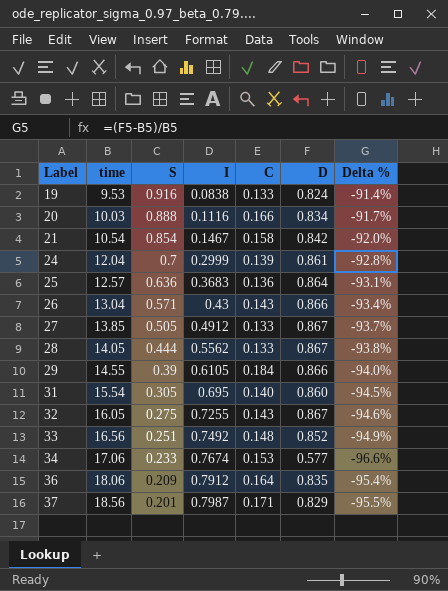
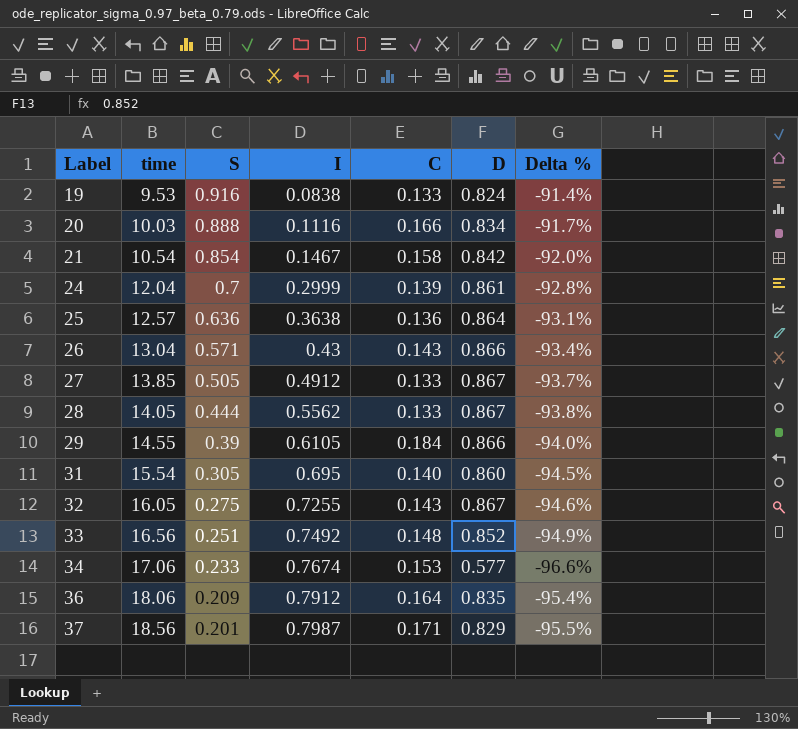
25 | I: 0.3683 -> 0.3638

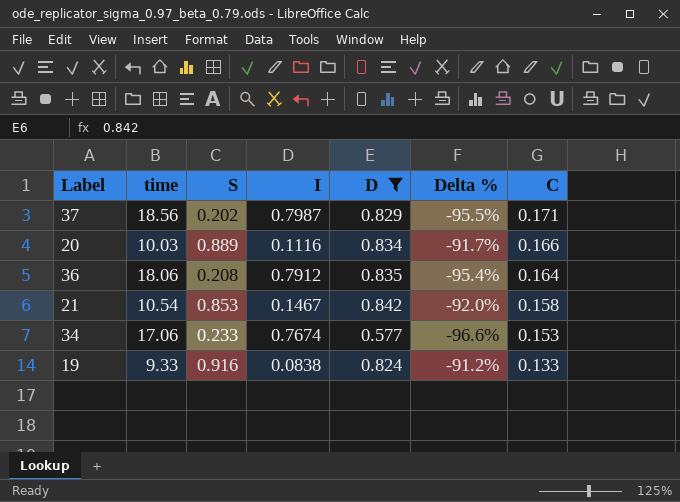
filter: none -> D <= 0.842
row order: Label ascending -> C descending
column C | position: 5 -> 7
37 | S: 0.201 -> 0.202
20 | S: 0.888 -> 0.889
36 | S: 0.209 -> 0.208
21 | S: 0.854 -> 0.853
19 | time: 9.53 -> 9.33
19 | Delta %: -91.4% -> -91.2%

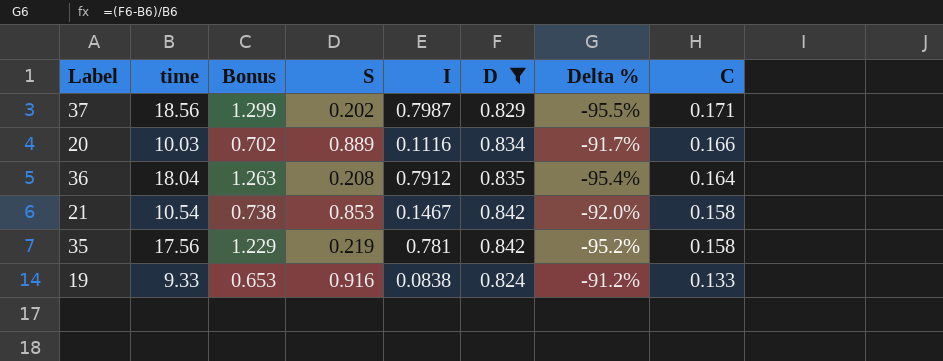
column Bonus | formula: none -> [time] * 0.07
row 34: 17.06 | 0.233 | 0.7674 | 0.577 | -96.6% | 0.153 -> none
36 | time: 18.06 -> 18.04
row 35: none -> 17.56 | 1.229 | 0.219 | 0.781 | 0.842 | -95.2% | 0.158

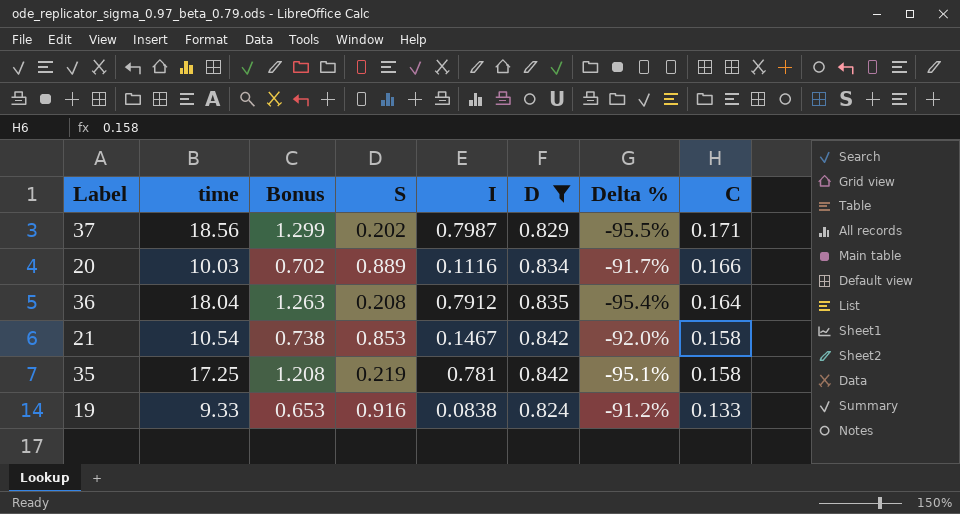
35 | time: 17.56 -> 17.25
35 | Bonus: 1.229 -> 1.208
35 | Delta %: -95.2% -> -95.1%

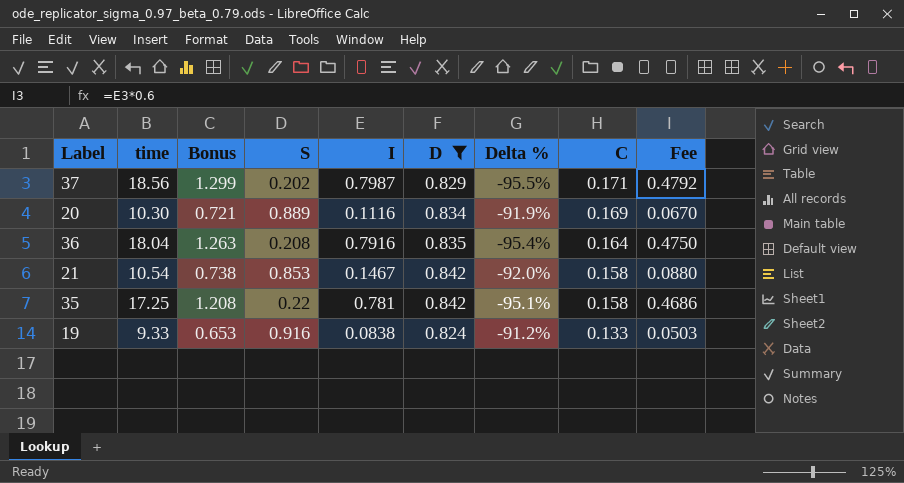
column Fee | formula: none -> [I] * 0.6
20 | time: 10.03 -> 10.30
20 | Bonus: 0.702 -> 0.721
20 | Delta %: -91.7% -> -91.9%
20 | C: 0.166 -> 0.169
36 | I: 0.7912 -> 0.7916
35 | S: 0.219 -> 0.22

